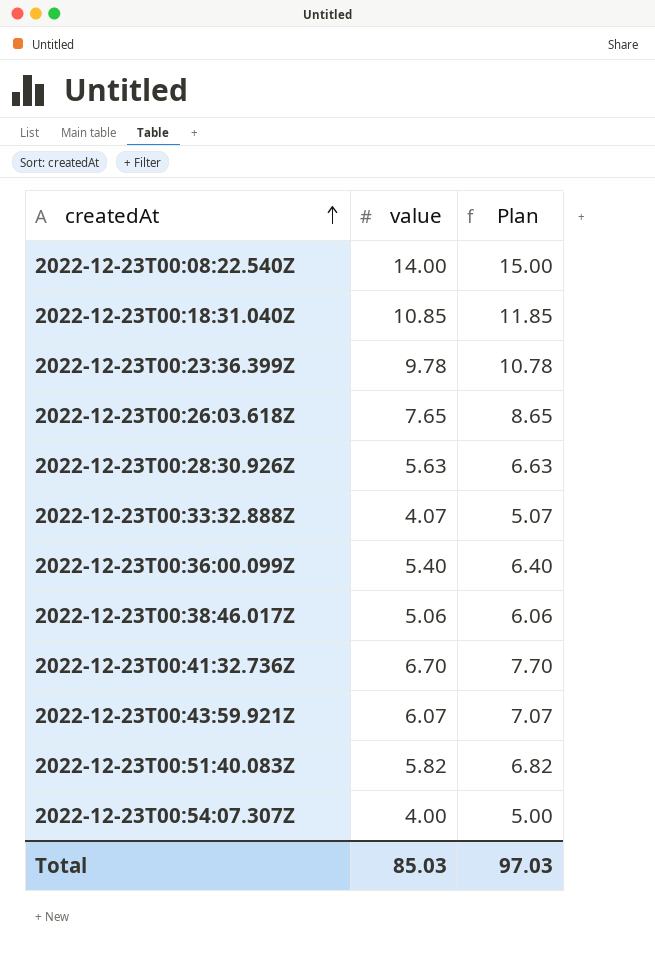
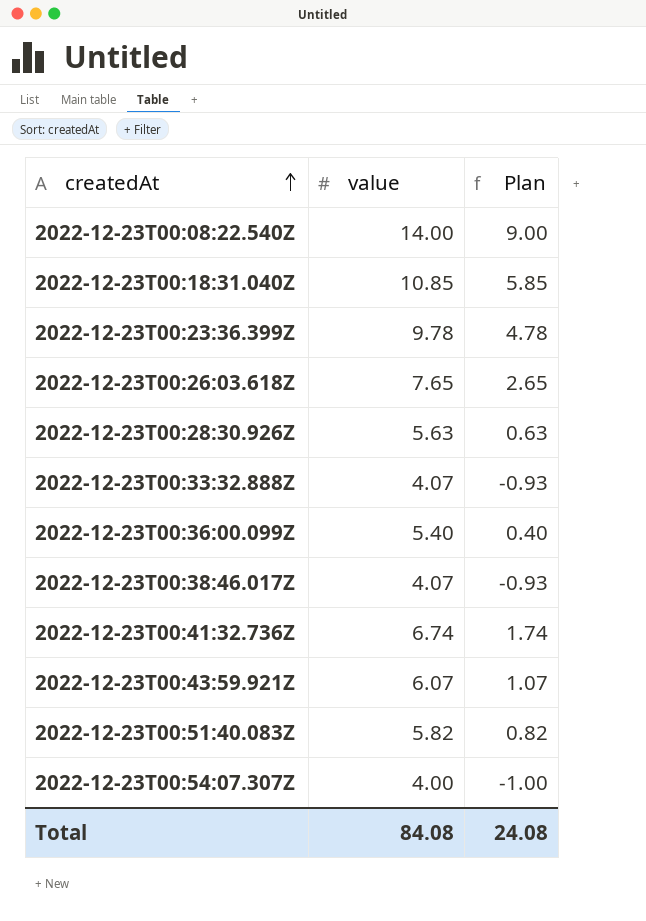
column Plan | formula: [value] + 1 -> [value] - 5
2022-12-23T00:38:46.017Z | value: 5.06 -> 4.07
2022-12-23T00:41:32.736Z | value: 6.70 -> 6.74
Total | value: 85.03 -> 84.08
Total | Plan: 97.03 -> 24.08

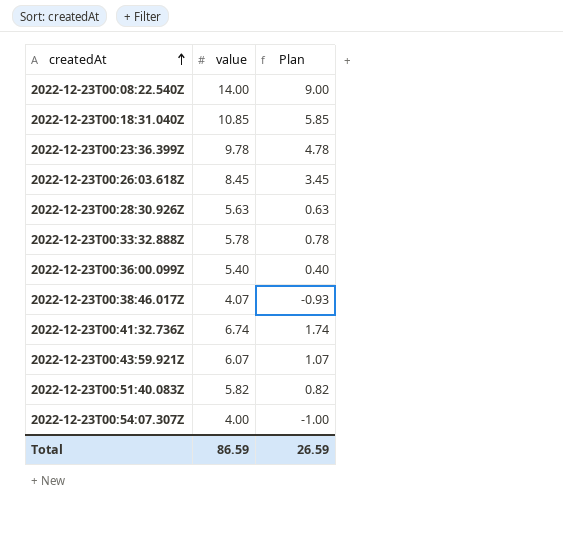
2022-12-23T00:26:03.618Z | value: 7.65 -> 8.45
2022-12-23T00:26:03.618Z | Plan: 2.65 -> 3.45
2022-12-23T00:33:32.888Z | value: 4.07 -> 5.78
2022-12-23T00:33:32.888Z | Plan: -0.93 -> 0.78
Total | value: 84.08 -> 86.59
Total | Plan: 24.08 -> 26.59

